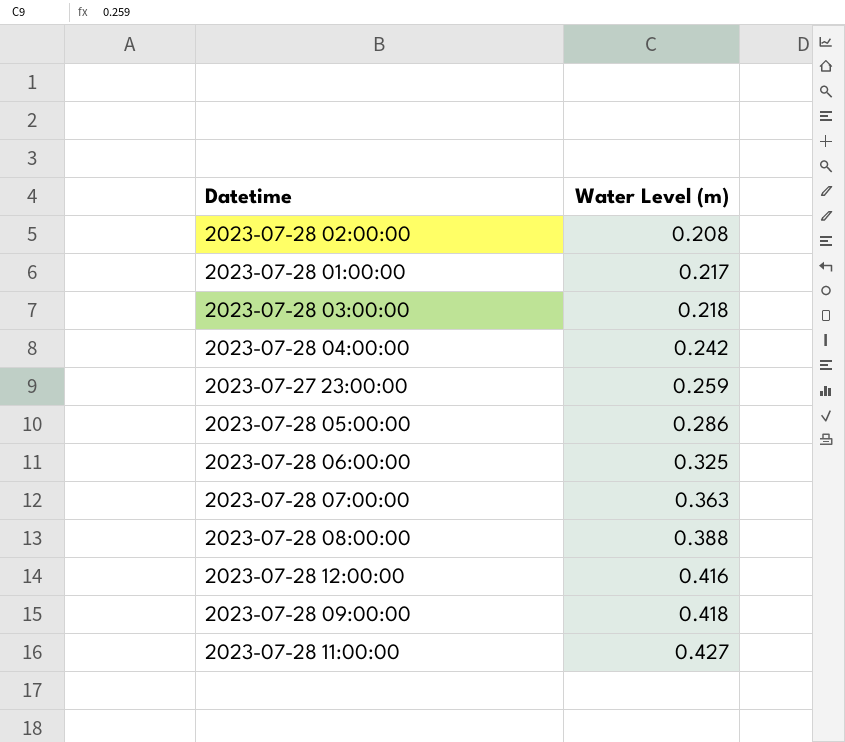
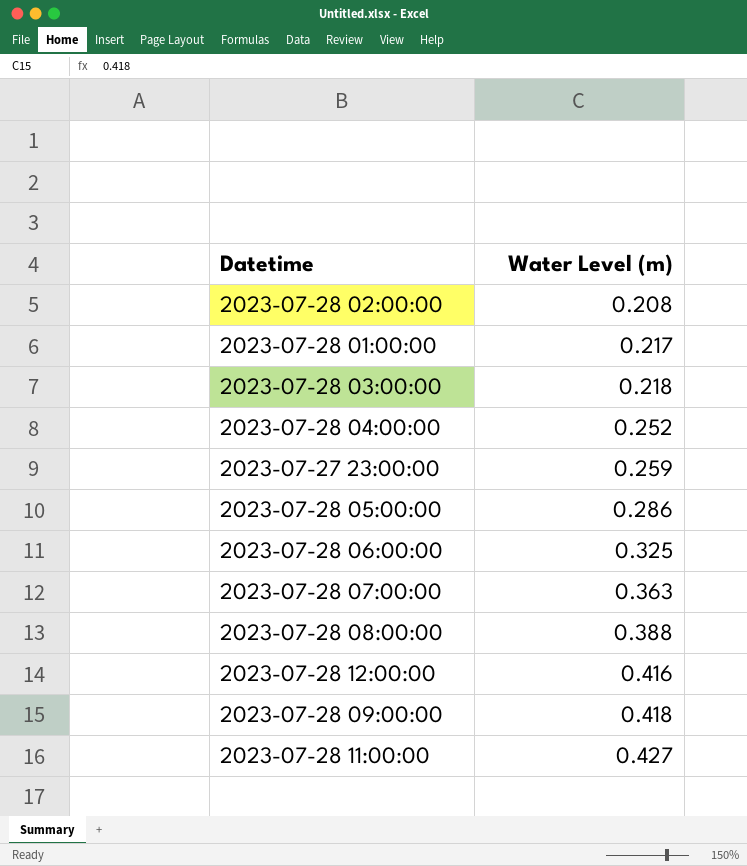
2023-07-28 04:00:00 | Water Level (m): 0.242 -> 0.252

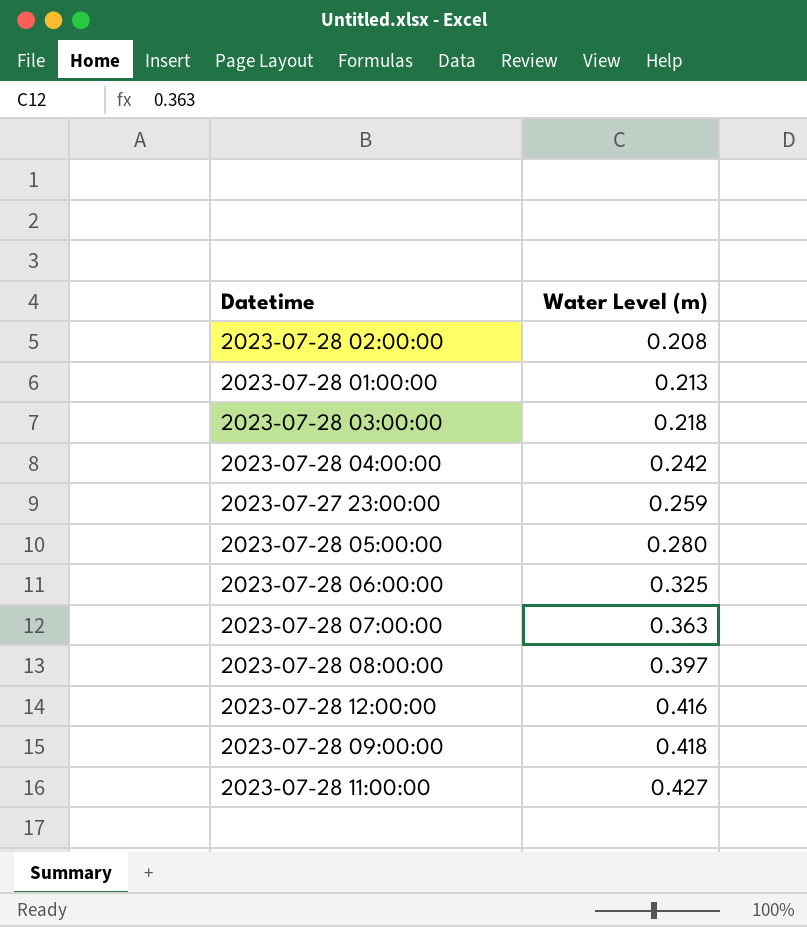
2023-07-28 01:00:00 | Water Level (m): 0.217 -> 0.213
2023-07-28 04:00:00 | Water Level (m): 0.252 -> 0.242
2023-07-28 05:00:00 | Water Level (m): 0.286 -> 0.280
2023-07-28 08:00:00 | Water Level (m): 0.388 -> 0.397

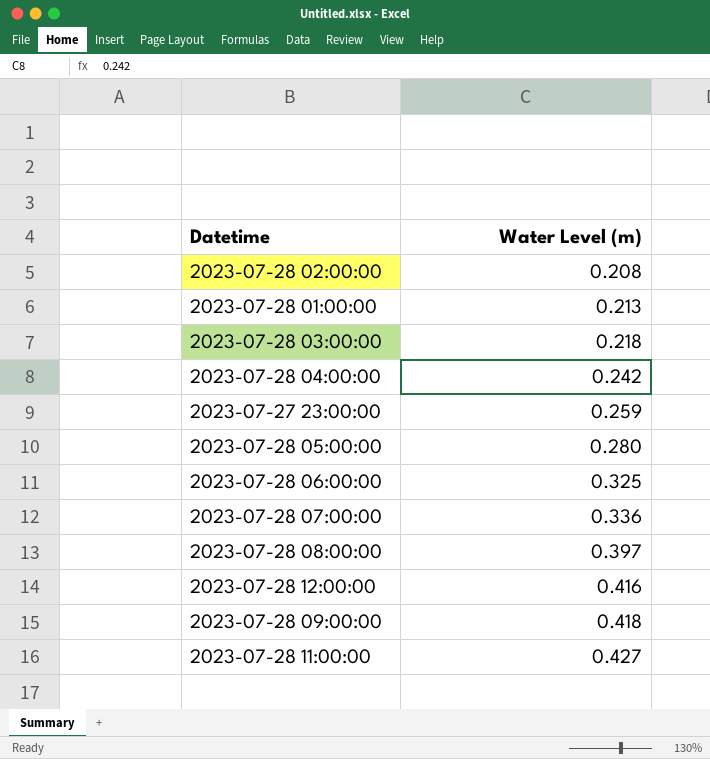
2023-07-28 07:00:00 | Water Level (m): 0.363 -> 0.336

